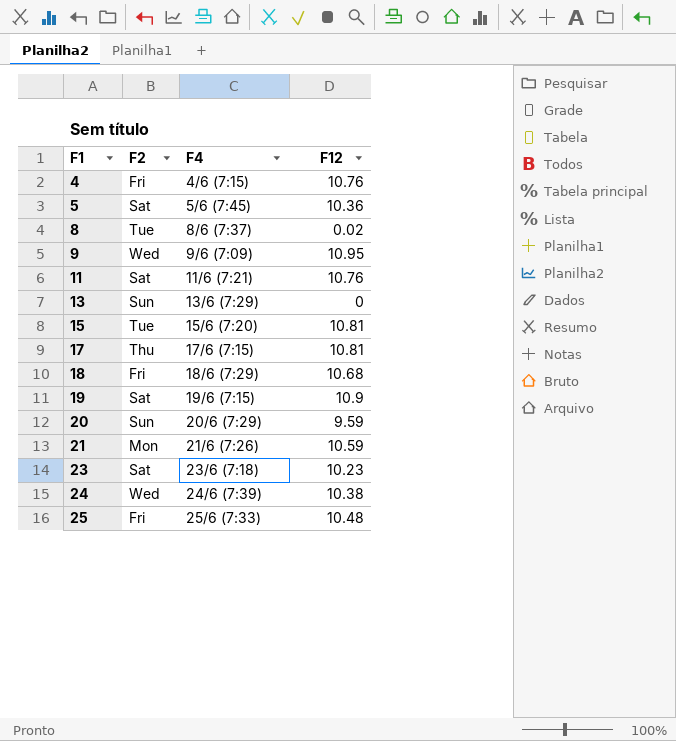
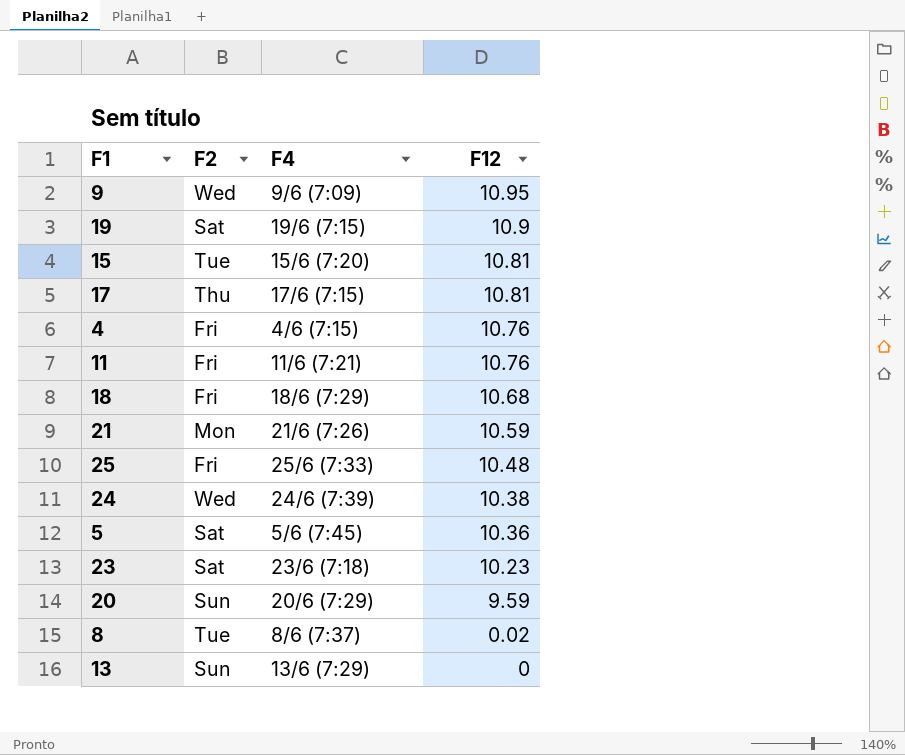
row order: F1 ascending -> F12 descending
11 | F2: Sat -> Fri

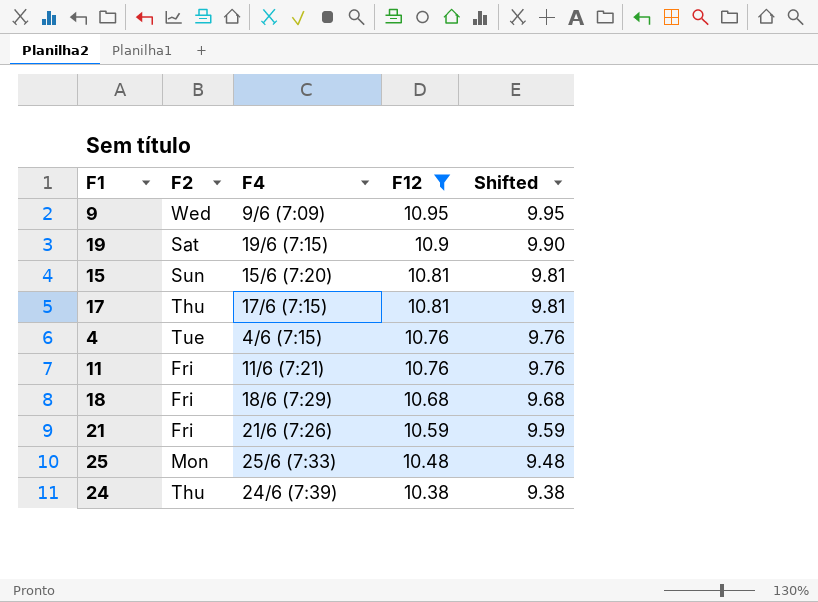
filter: none -> F12 >= 10.38
column Shifted | formula: none -> [F12] - 1
15 | F2: Tue -> Sun
4 | F2: Fri -> Tue
21 | F2: Mon -> Fri
25 | F2: Fri -> Mon
24 | F2: Wed -> Thu

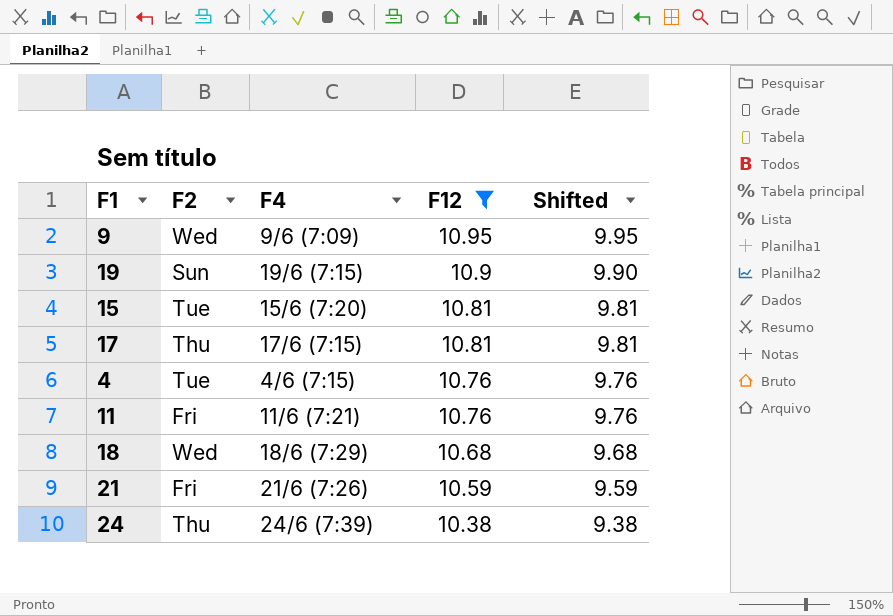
row 25: Mon | 25/6 (7:33) | 10.48 | 9.48 -> none
19 | F2: Sat -> Sun
15 | F2: Sun -> Tue
18 | F2: Fri -> Wed

